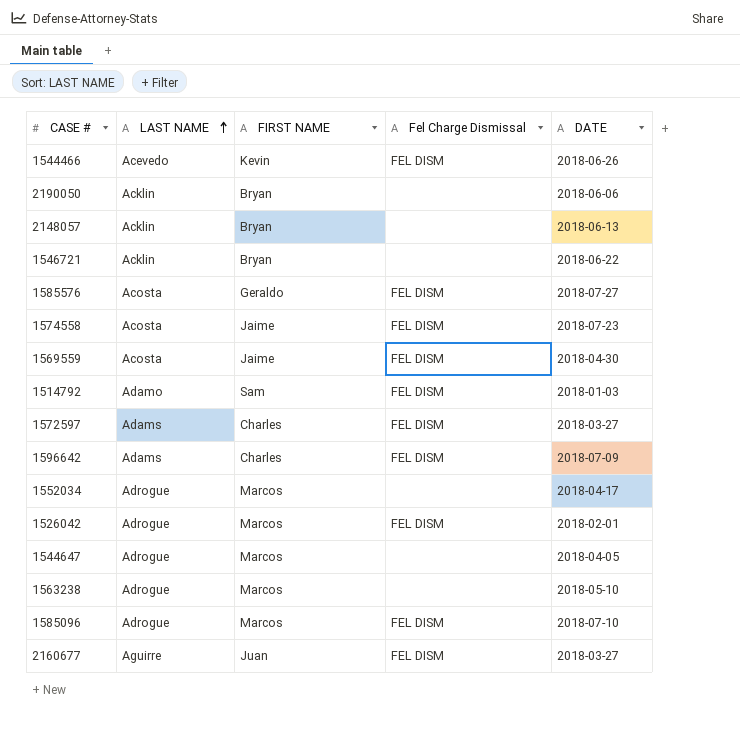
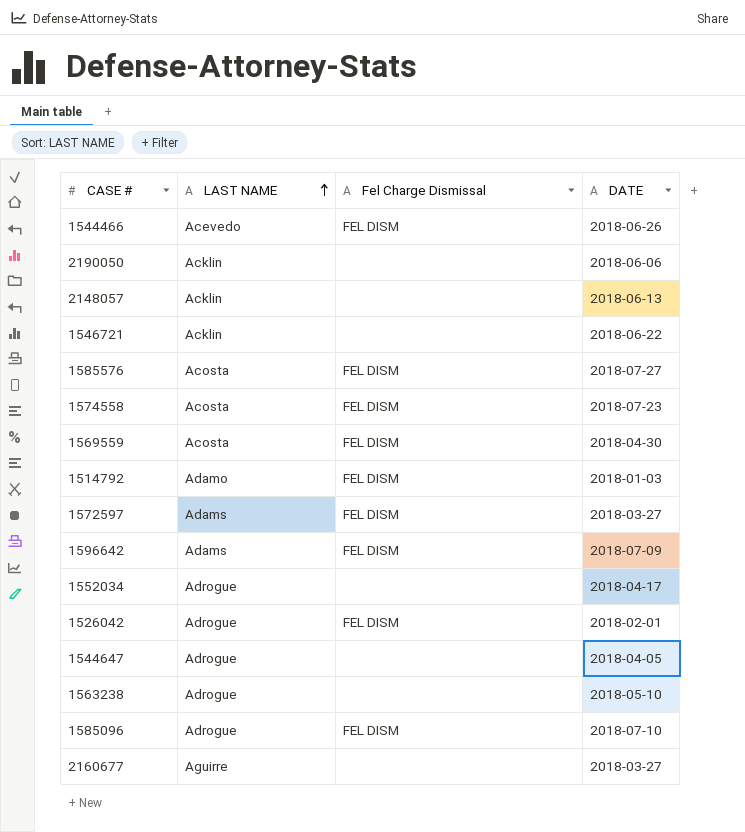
column FIRST NAME | position: 3 -> none
2160677 | Fel Charge Dismissal: FEL DISM -> none

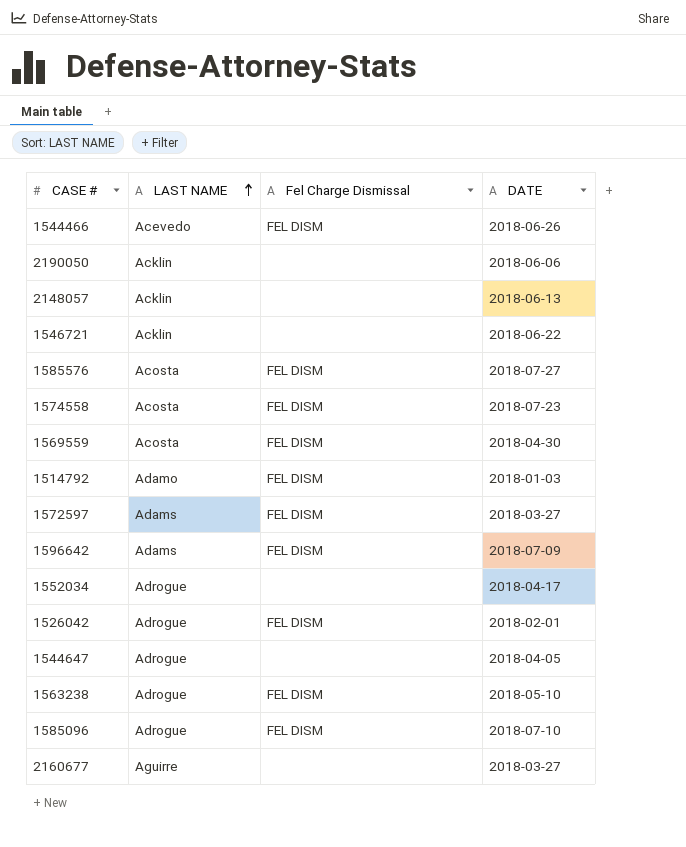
1563238 | Fel Charge Dismissal: none -> FEL DISM

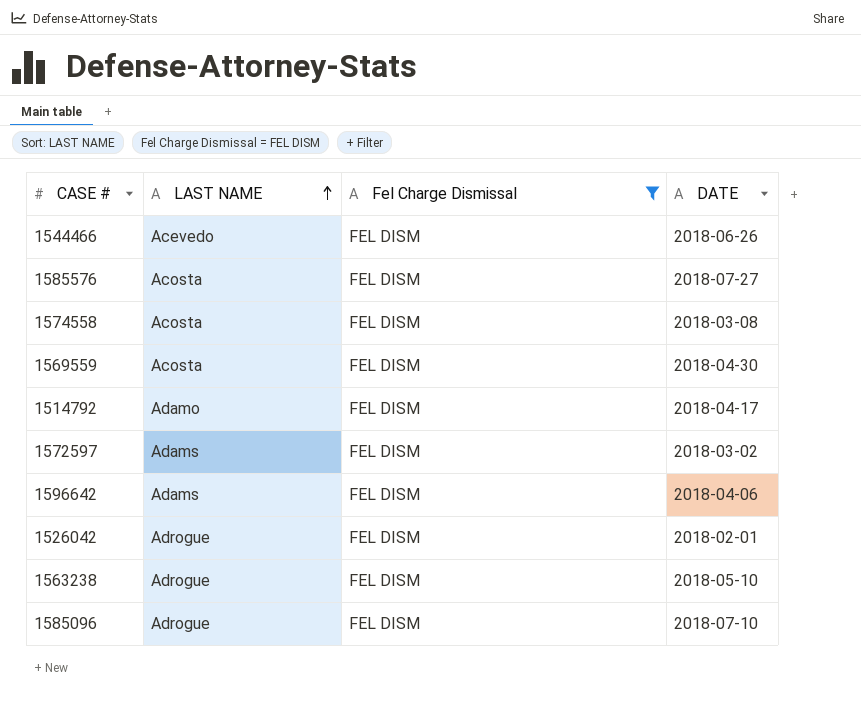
filter: none -> Fel Charge Dismissal = FEL DISM
1574558 | DATE: 2018-07-23 -> 2018-03-08
1514792 | DATE: 2018-01-03 -> 2018-04-17
1572597 | DATE: 2018-03-27 -> 2018-03-02
1596642 | DATE: 2018-07-09 -> 2018-04-06

